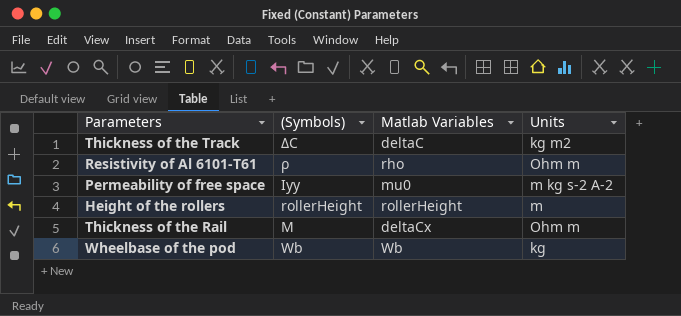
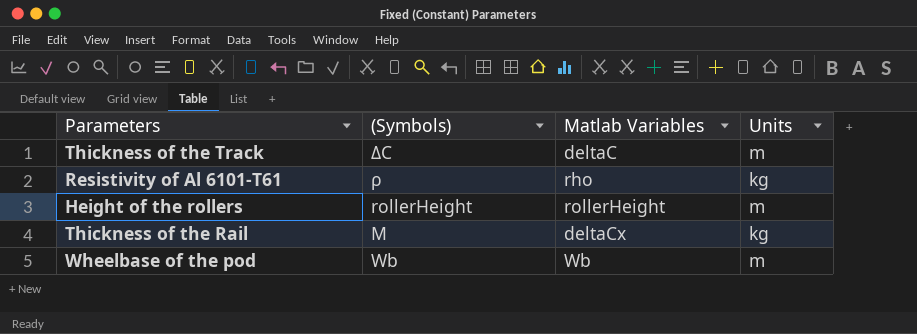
row Permeability of free space: Iyy | mu0 | m kg s-2 A-2 -> none
Thickness of the Track | Units: kg m2 -> m
Resistivity of Al 6101-T61 | Units: Ohm m -> kg
Thickness of the Rail | Units: Ohm m -> kg
Wheelbase of the pod | Units: kg -> m

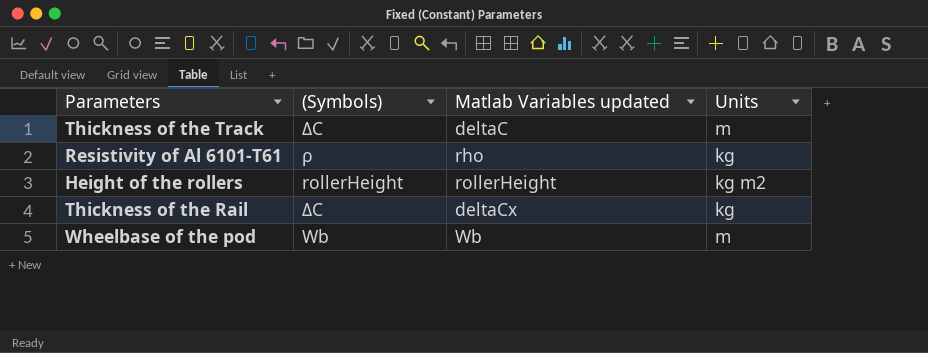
column name: Matlab Variables -> Matlab Variables updated
Height of the rollers | Units: m -> kg m2
Thickness of the Rail | (Symbols): M -> ΔC

